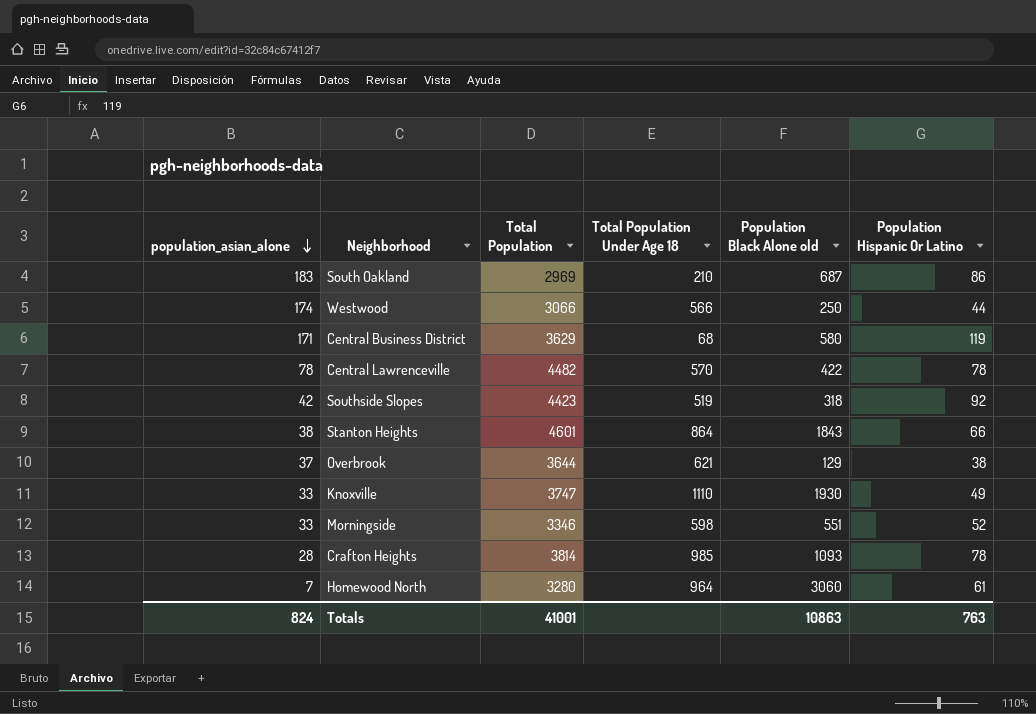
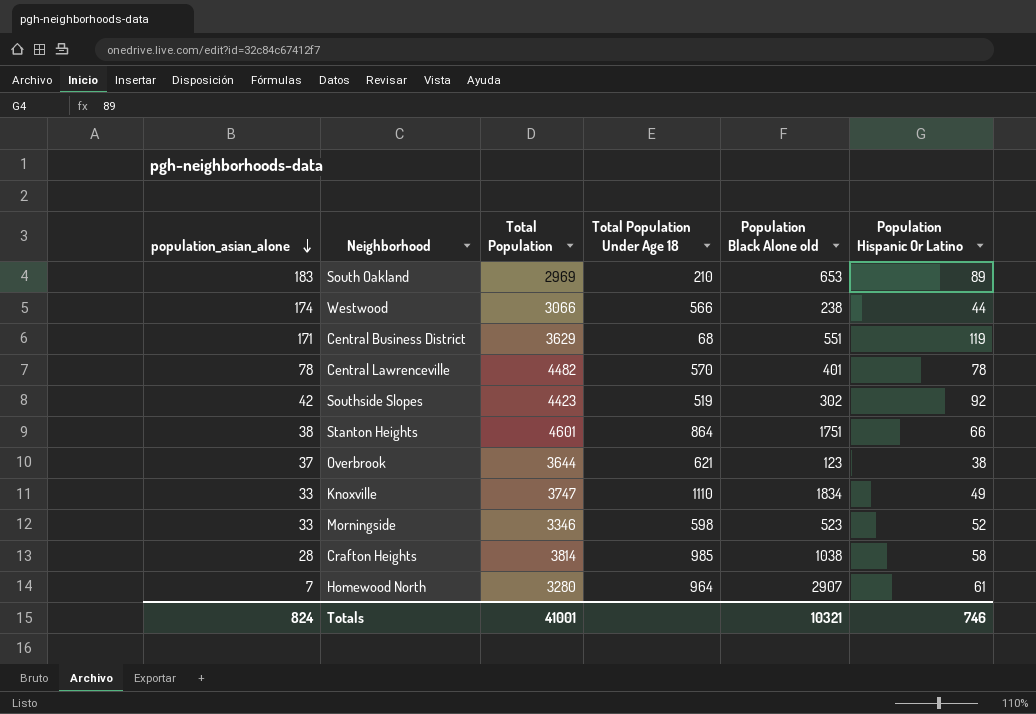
South Oakland | Population Black Alone old: 687 -> 653
South Oakland | Population Hispanic Or Latino: 86 -> 89
Westwood | Population Black Alone old: 250 -> 238
Central Business District | Population Black Alone old: 580 -> 551
Central Lawrenceville | Population Black Alone old: 422 -> 401
Southside Slopes | Population Black Alone old: 318 -> 302
Stanton Heights | Population Black Alone old: 1843 -> 1751
Overbrook | Population Black Alone old: 129 -> 123
Knoxville | Population Black Alone old: 1930 -> 1834
Morningside | Population Black Alone old: 551 -> 523
Crafton Heights | Population Black Alone old: 1093 -> 1038
Crafton Heights | Population Hispanic Or Latino: 78 -> 58
Homewood North | Population Black Alone old: 3060 -> 2907
Totals | Population Black Alone old: 10863 -> 10321
Totals | Population Hispanic Or Latino: 763 -> 746

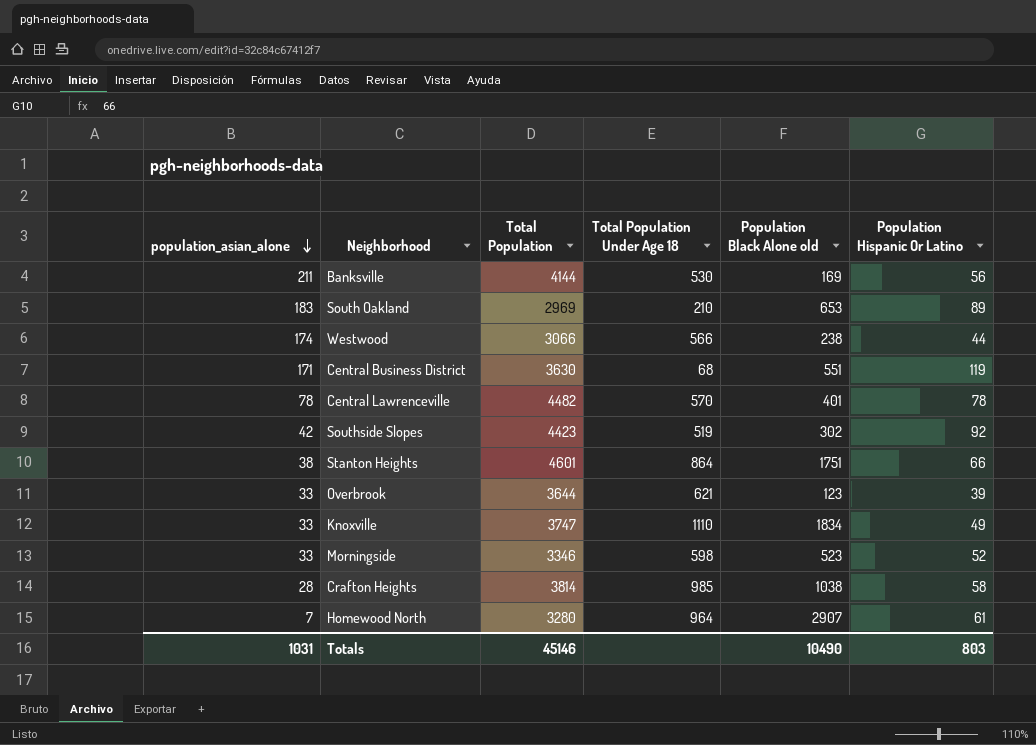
row Banksville: none -> 211 | 4144 | 530 | 169 | 56
Central Business District | Total Population: 3629 -> 3630
Overbrook | population_asian_alone: 37 -> 33
Overbrook | Population Hispanic Or Latino: 38 -> 39
Totals | population_asian_alone: 824 -> 1031
Totals | Total Population: 41001 -> 45146
Totals | Population Black Alone old: 10321 -> 10490
Totals | Population Hispanic Or Latino: 746 -> 803

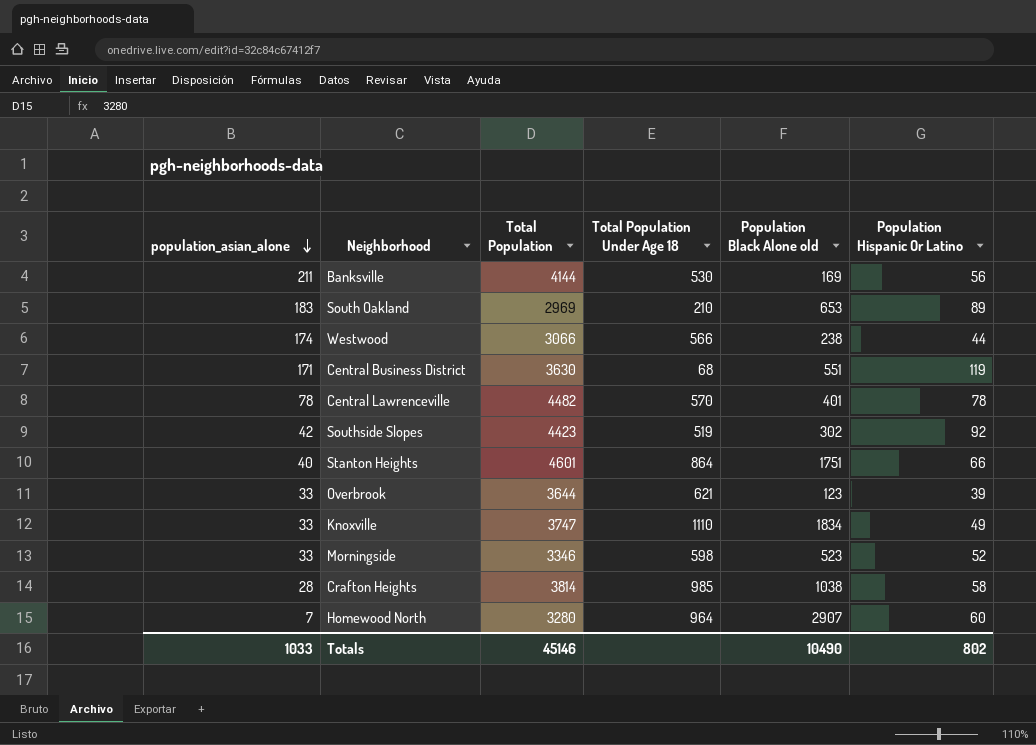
Stanton Heights | population_asian_alone: 38 -> 40
Homewood North | Population Hispanic Or Latino: 61 -> 60
Totals | population_asian_alone: 1031 -> 1033
Totals | Population Hispanic Or Latino: 803 -> 802

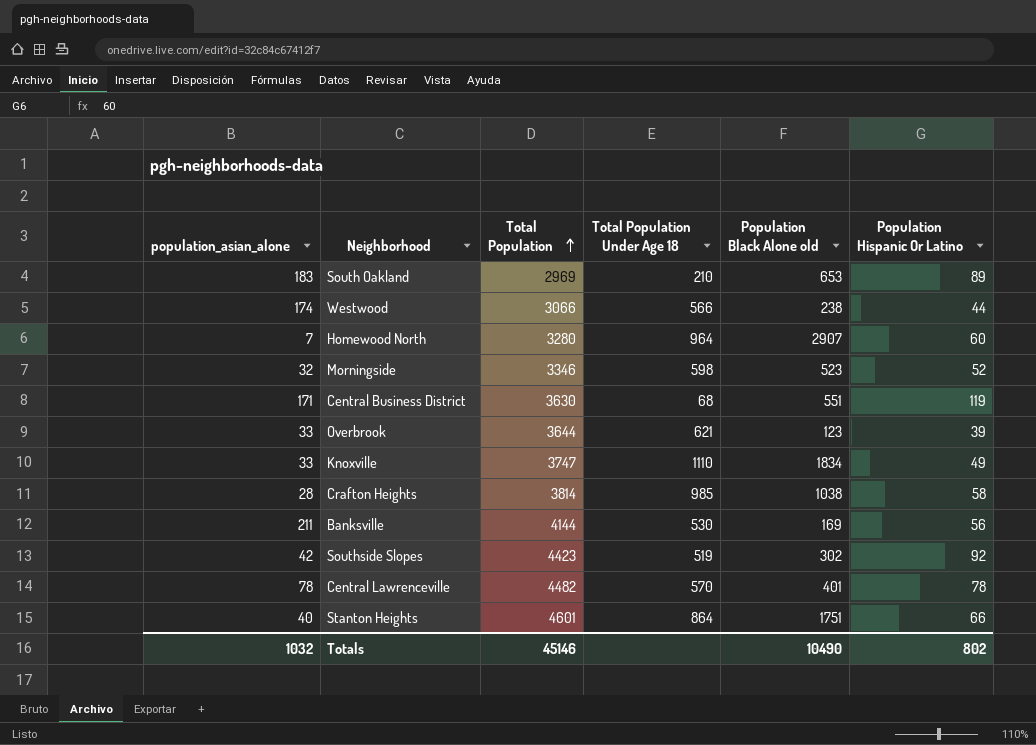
row order: population_asian_alone descending -> Total Population ascending
Morningside | population_asian_alone: 33 -> 32
Totals | population_asian_alone: 1033 -> 1032

